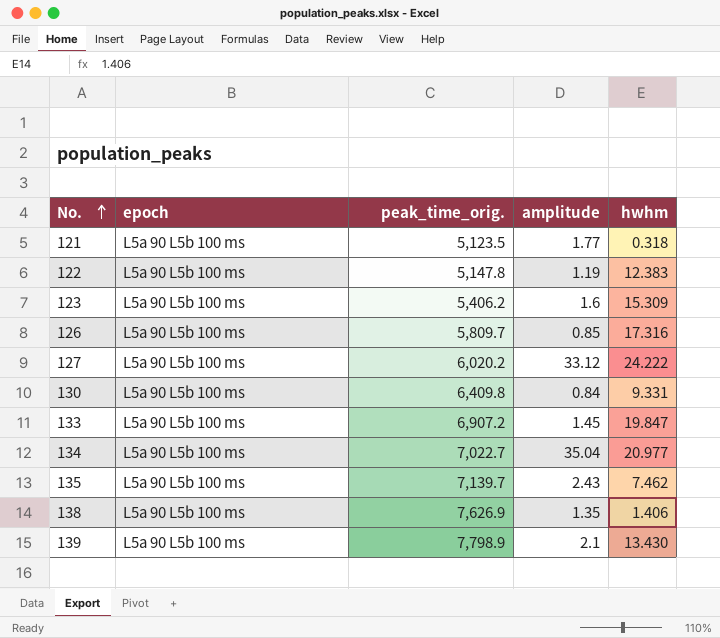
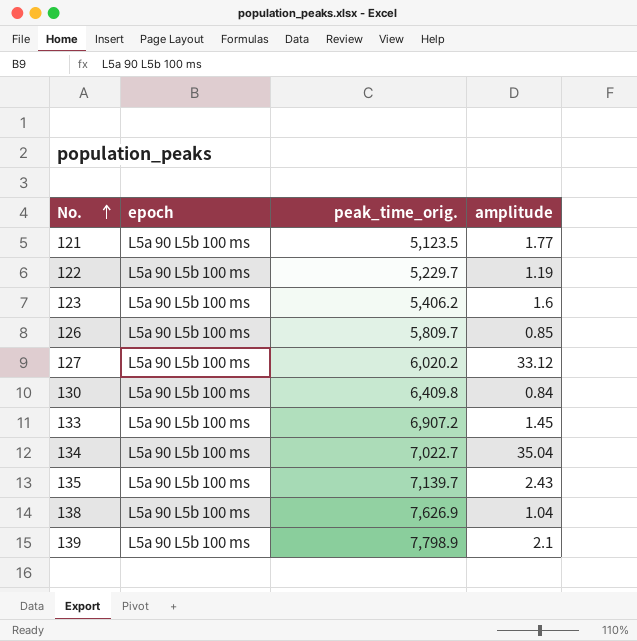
column hwhm | position: 5 -> none
122 | peak_time_orig.: 5,147.8 -> 5,229.7
138 | amplitude: 1.35 -> 1.04

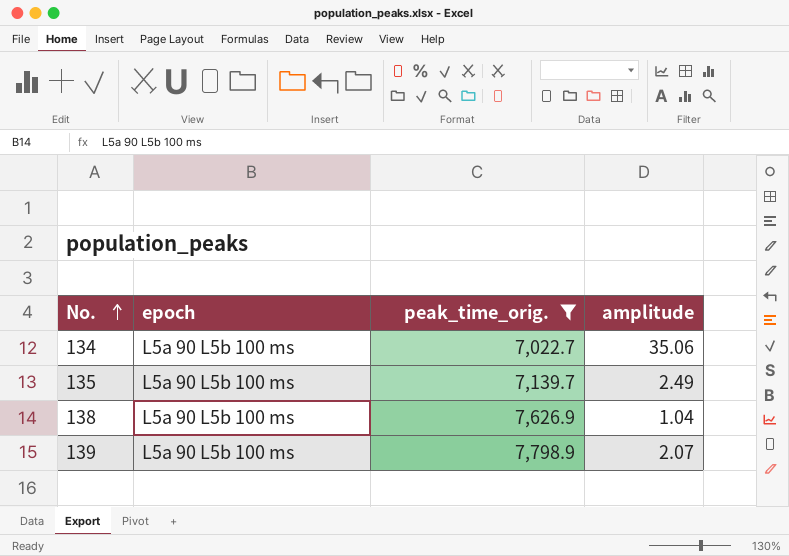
filter: none -> peak_time_orig. >= 7,022.7
134 | amplitude: 35.04 -> 35.06
135 | amplitude: 2.43 -> 2.49
139 | amplitude: 2.1 -> 2.07

